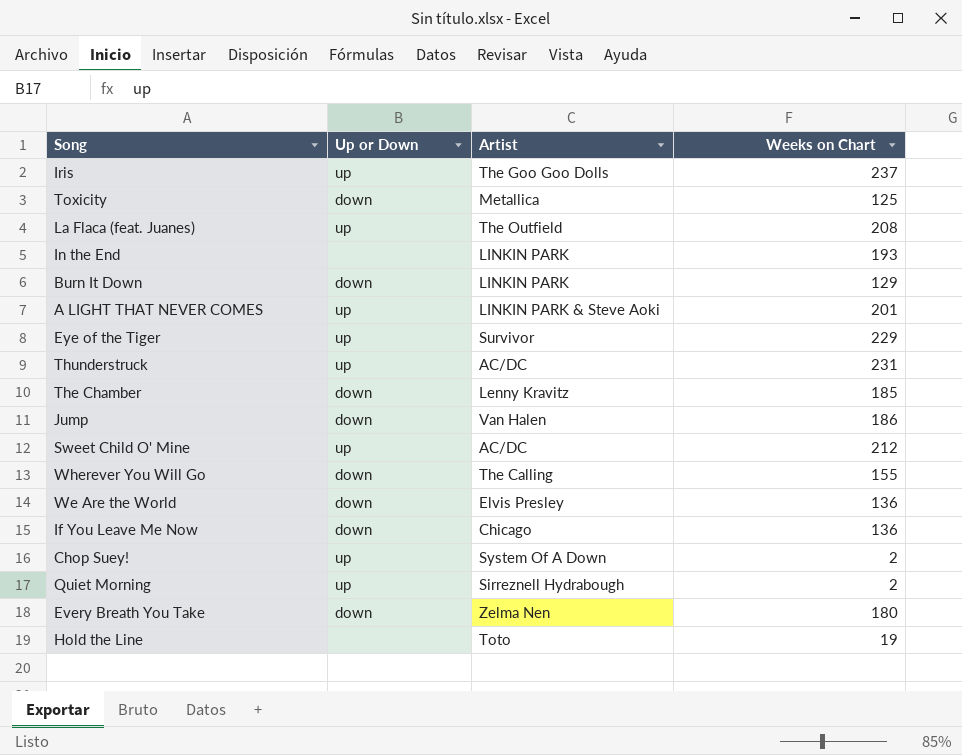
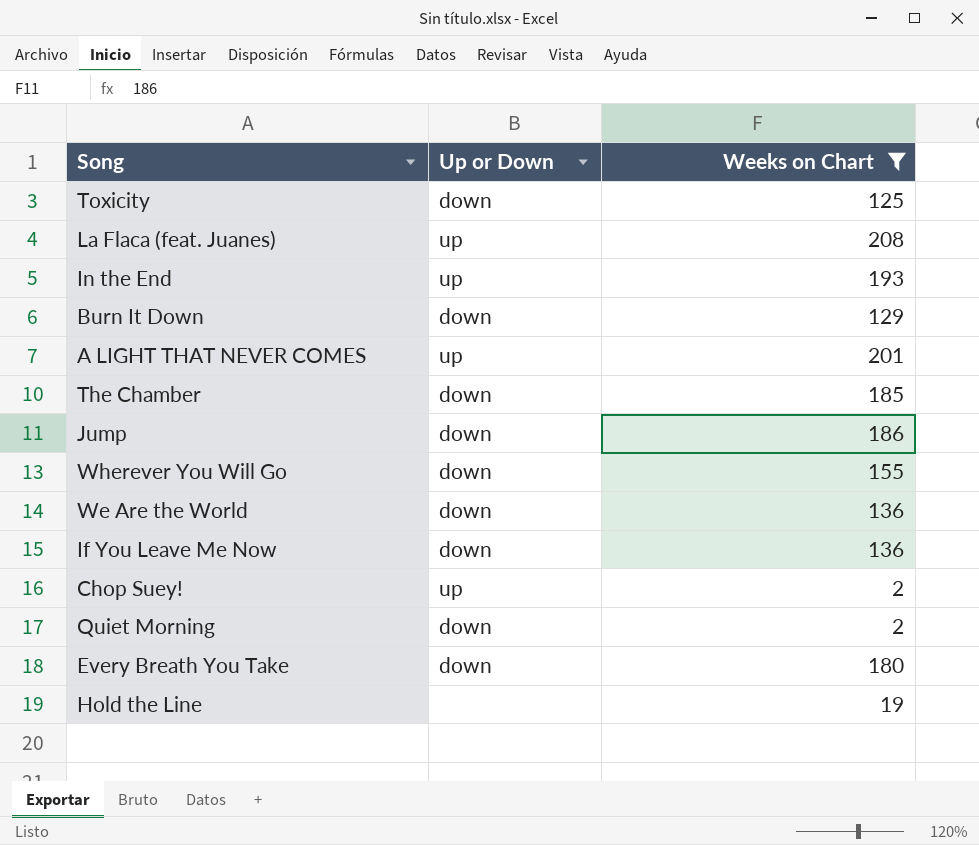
filter: none -> Weeks on Chart <= 208
column Artist | position: 3 -> none
In the End | Up or Down: none -> up
Quiet Morning | Up or Down: up -> down

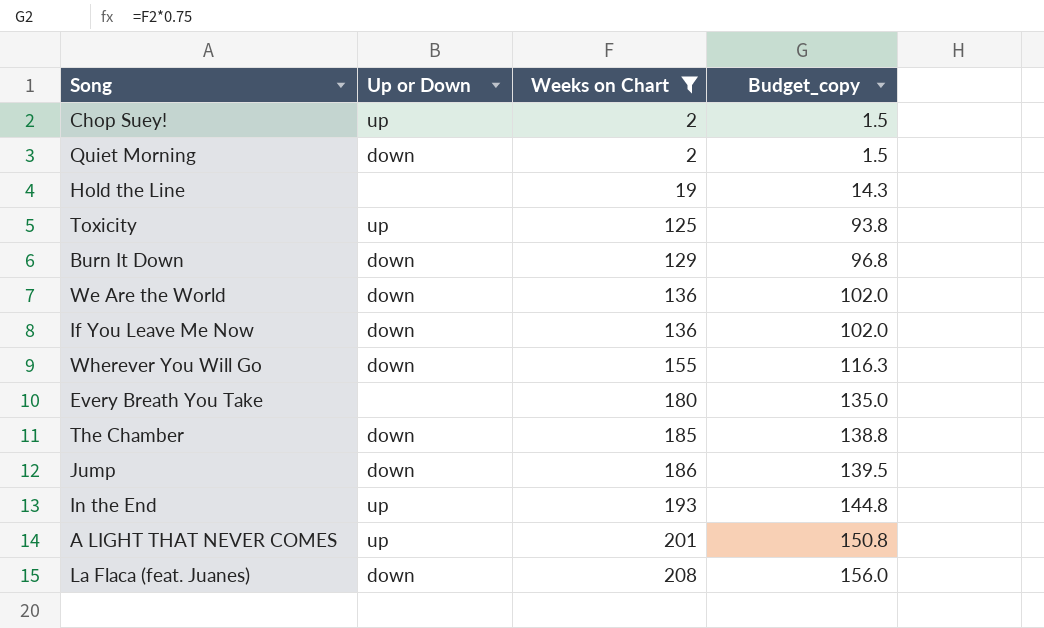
row order: none -> Weeks on Chart ascending
column Budget_copy | formula: none -> [Weeks on Chart] * 0.75
Toxicity | Up or Down: down -> up
Every Breath You Take | Up or Down: down -> none
La Flaca (feat. Juanes) | Up or Down: up -> down

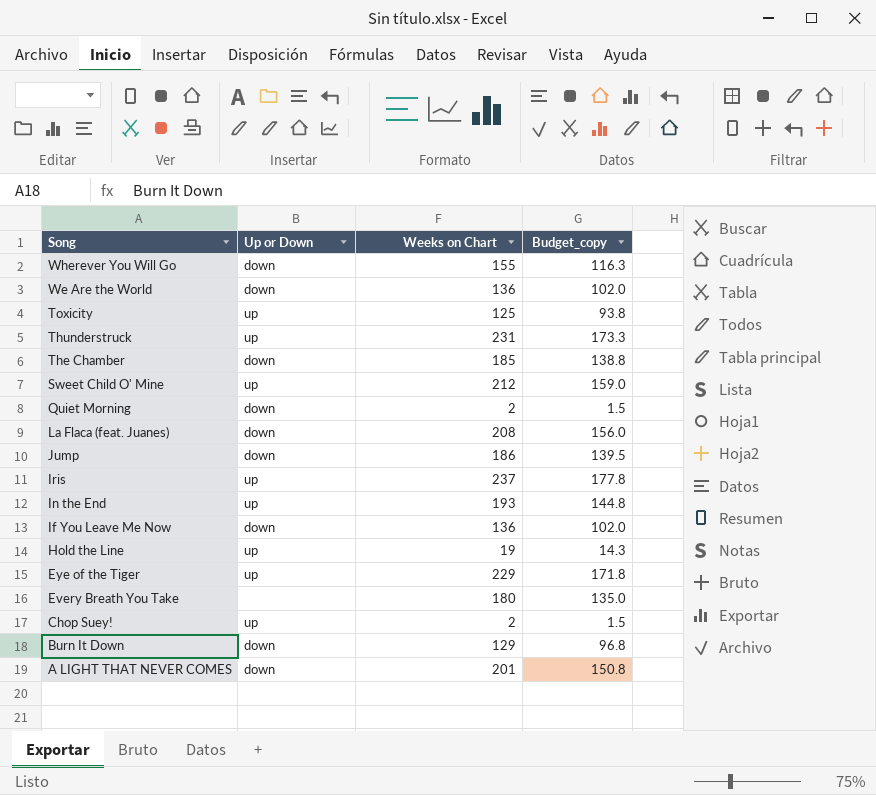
filter: Weeks on Chart <= 208 -> none
row order: Weeks on Chart ascending -> Song descending
Hold the Line | Up or Down: none -> up
A LIGHT THAT NEVER COMES | Up or Down: up -> down

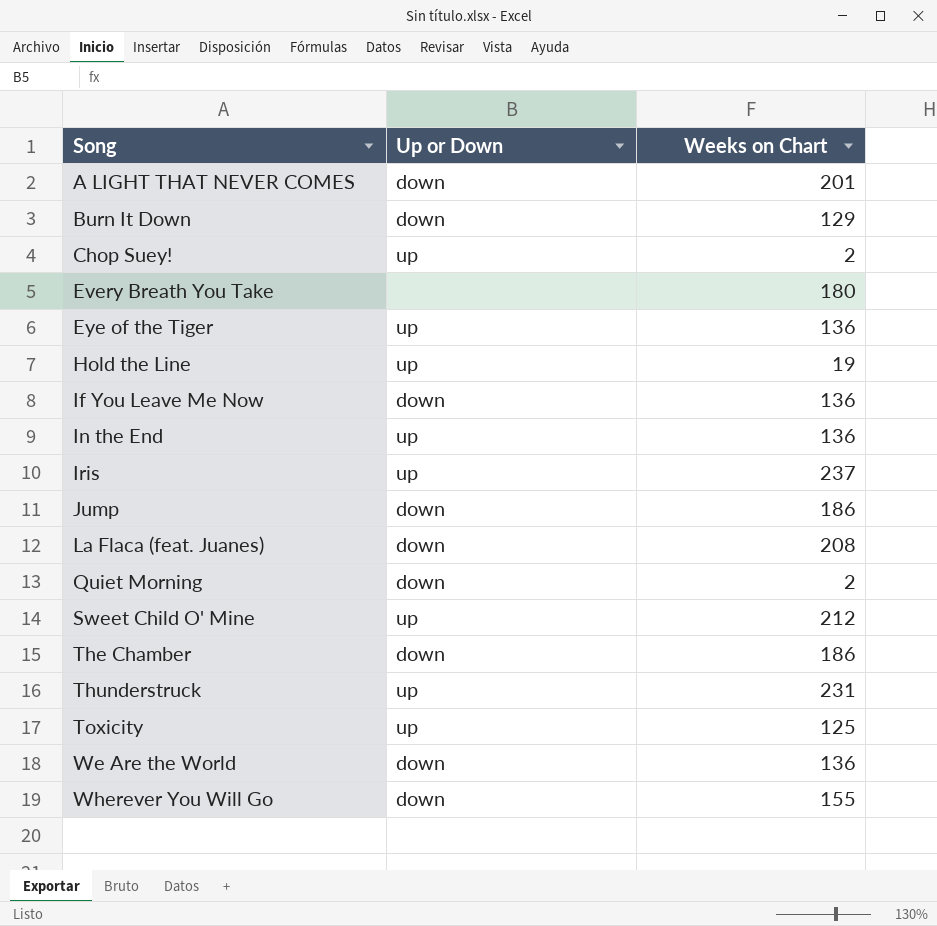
row order: Song descending -> Song ascending
column Budget_copy | formula: [Weeks on Chart] * 0.75 -> none
Eye of the Tiger | Weeks on Chart: 229 -> 136
In the End | Weeks on Chart: 193 -> 136
The Chamber | Weeks on Chart: 185 -> 186

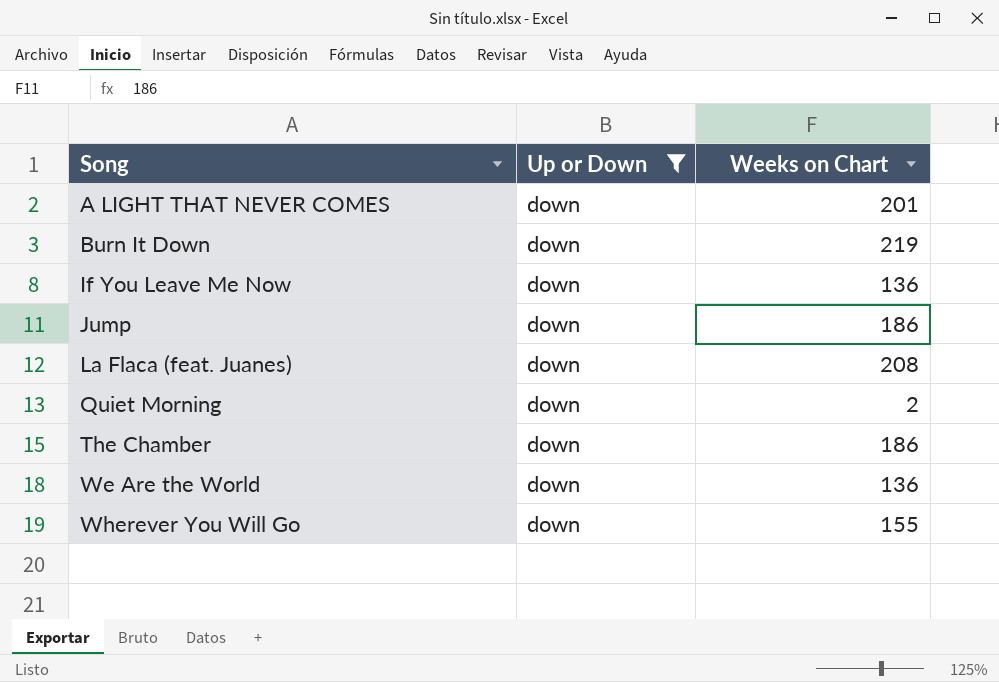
filter: none -> Up or Down = down
Burn It Down | Weeks on Chart: 129 -> 219

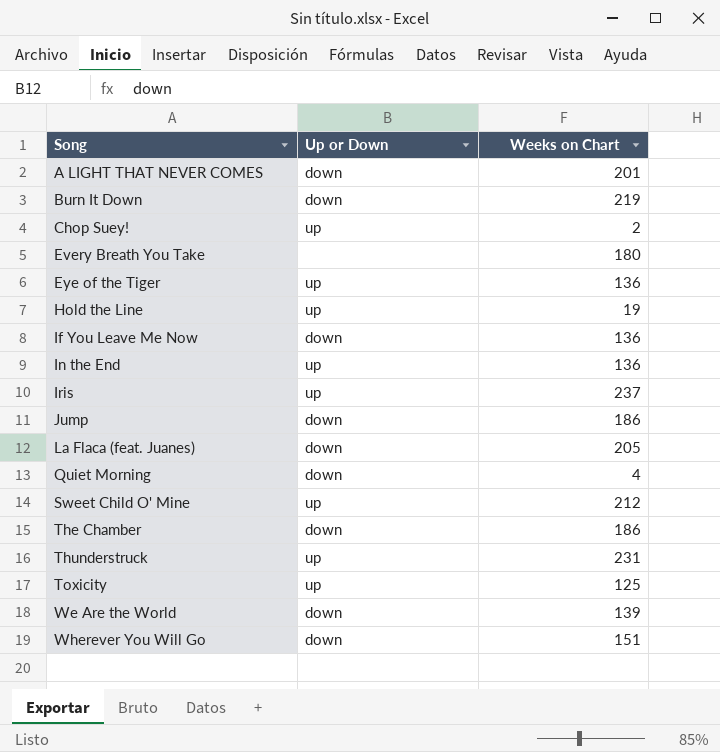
filter: Up or Down = down -> none
La Flaca (feat. Juanes) | Weeks on Chart: 208 -> 205
Quiet Morning | Weeks on Chart: 2 -> 4
We Are the World | Weeks on Chart: 136 -> 139
Wherever You Will Go | Weeks on Chart: 155 -> 151

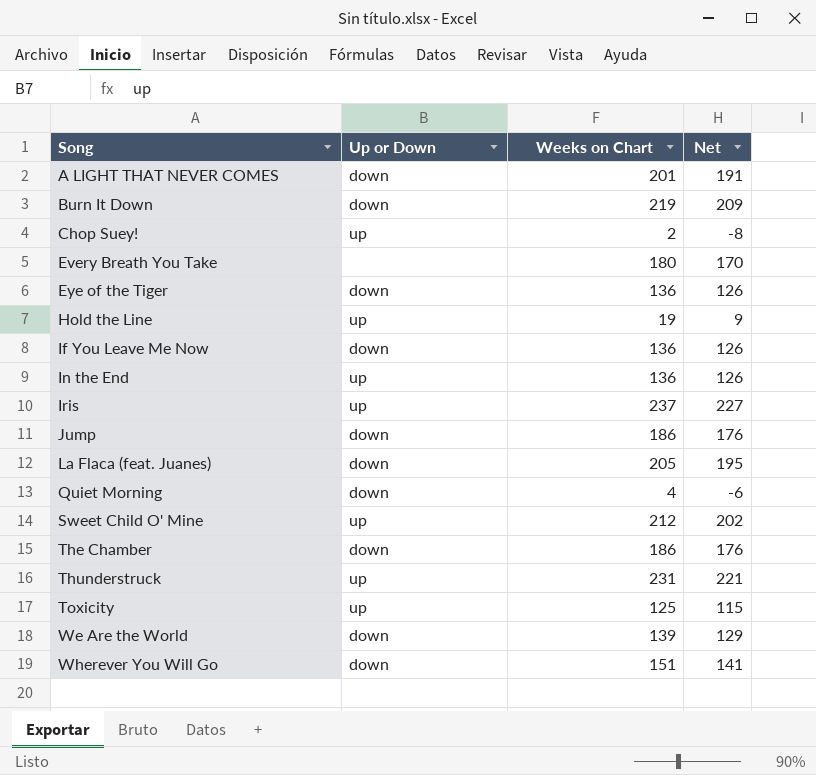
column Net | formula: none -> [Weeks on Chart] - 10
Eye of the Tiger | Up or Down: up -> down

